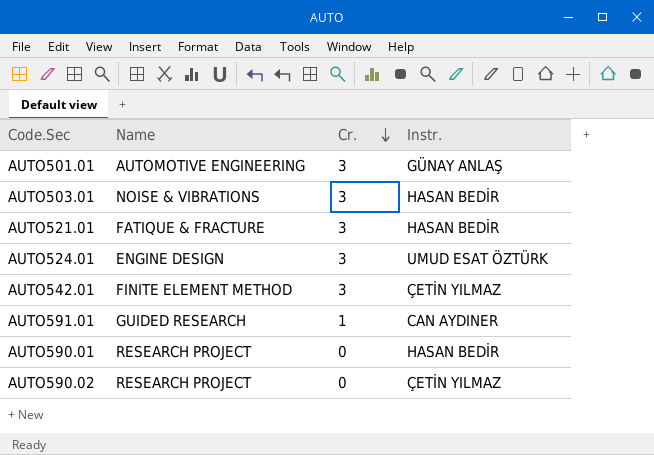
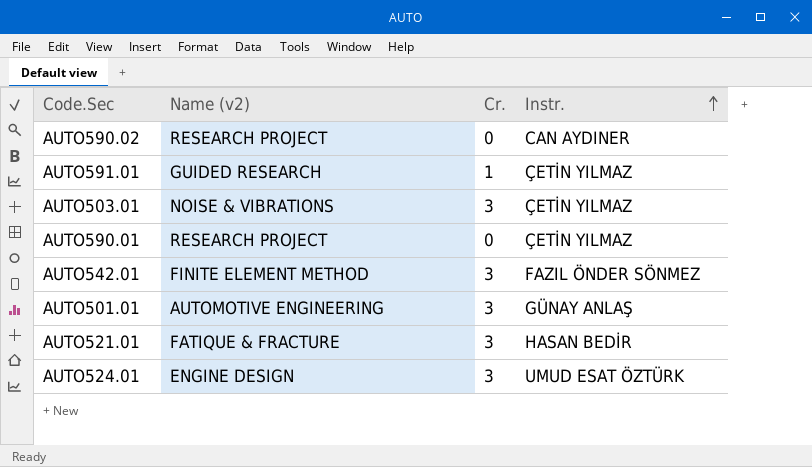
row order: Cr. descending -> Instr. ascending
column name: Name -> Name (v2)
AUTO590.02 | Instr.: ÇETİN YILMAZ -> CAN AYDINER
AUTO591.01 | Instr.: CAN AYDINER -> ÇETİN YILMAZ
AUTO503.01 | Instr.: HASAN BEDİR -> ÇETİN YILMAZ
AUTO590.01 | Instr.: HASAN BEDİR -> ÇETİN YILMAZ
AUTO542.01 | Instr.: ÇETİN YILMAZ -> FAZIL ÖNDER SÖNMEZ

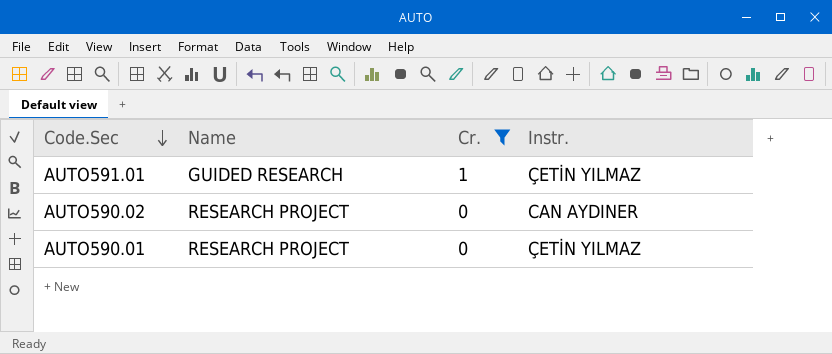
filter: none -> Cr. != 3
row order: Instr. ascending -> Code.Sec descending
column name: Name (v2) -> Name

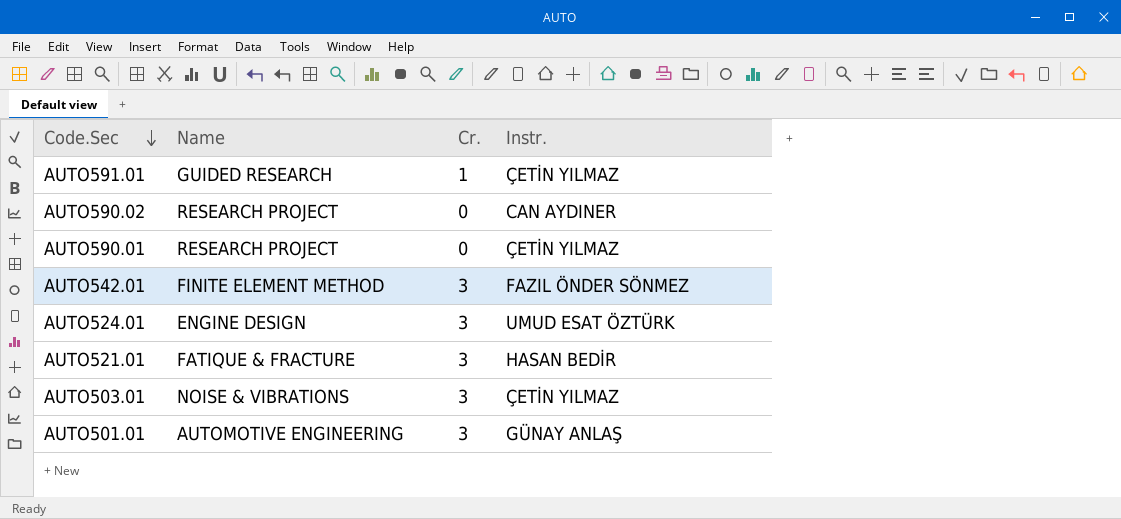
filter: Cr. != 3 -> none

